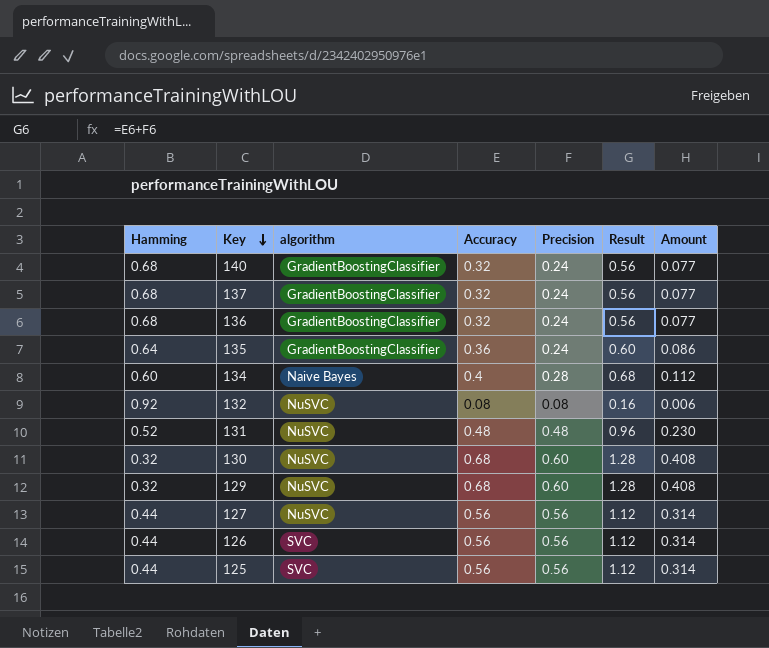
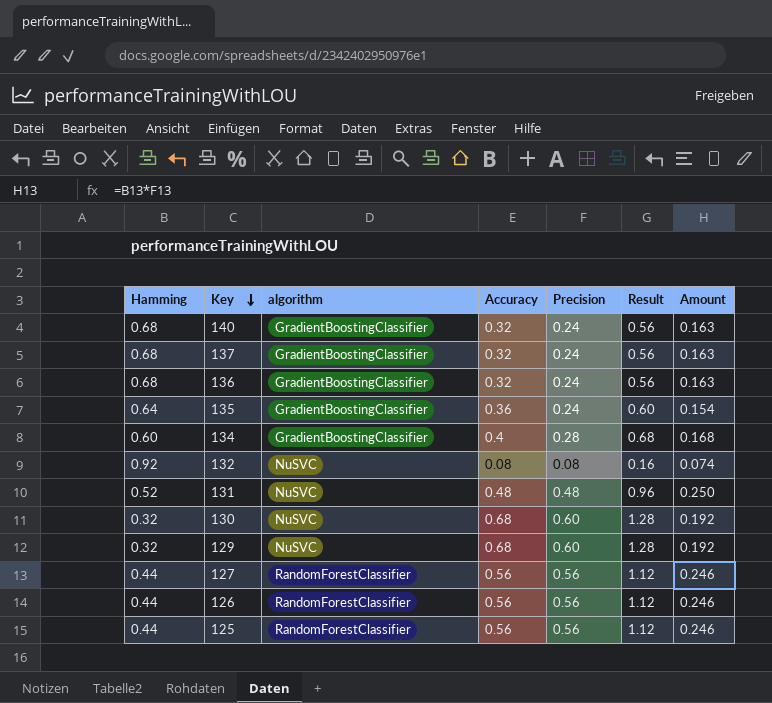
column Amount | formula: [Accuracy] * [Precision] -> [Hamming] * [Precision]
134 | algorithm: Naive Bayes -> GradientBoostingClassifier
127 | algorithm: NuSVC -> RandomForestClassifier
126 | algorithm: SVC -> RandomForestClassifier
125 | algorithm: SVC -> RandomForestClassifier

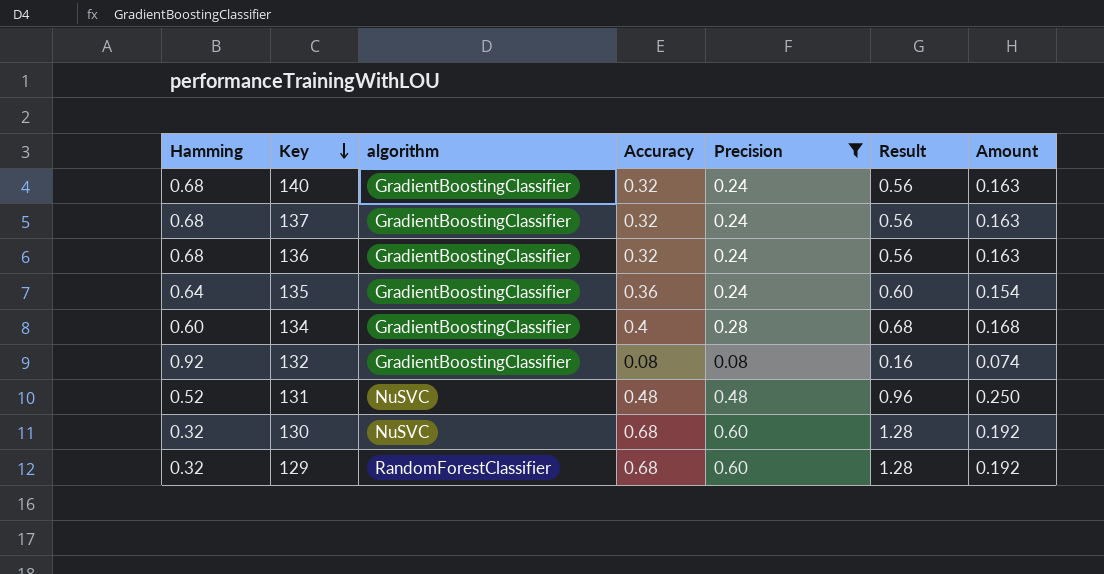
filter: none -> Precision != 0.56
132 | algorithm: NuSVC -> GradientBoostingClassifier
129 | algorithm: NuSVC -> RandomForestClassifier

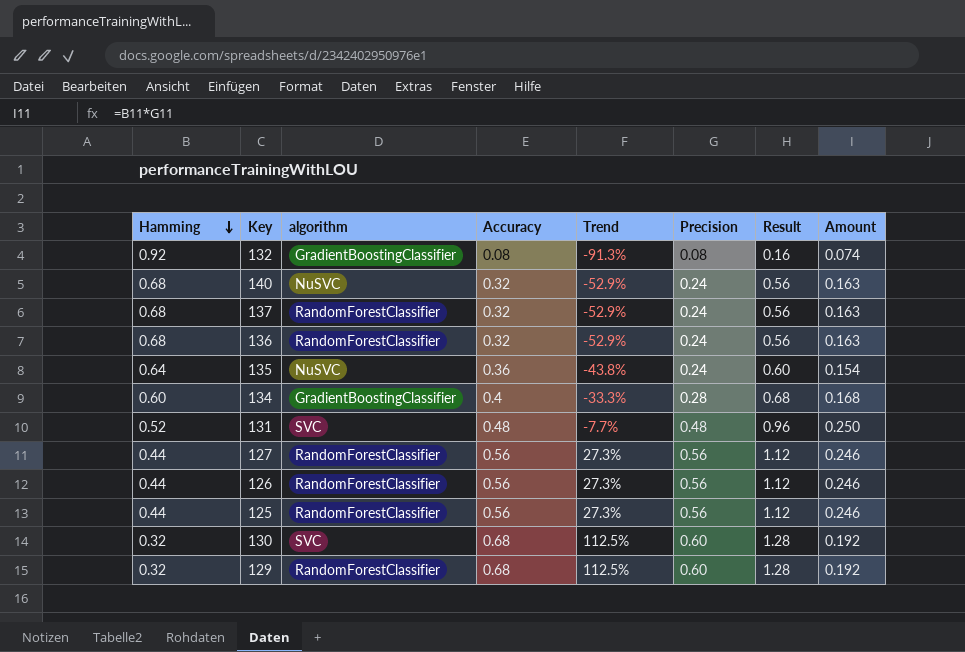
filter: Precision != 0.56 -> none
row order: Key descending -> Hamming descending
column Trend | formula: none -> ([Accuracy] - [Hamming]) / [Hamming]
140 | algorithm: GradientBoostingClassifier -> NuSVC
137 | algorithm: GradientBoostingClassifier -> RandomForestClassifier
136 | algorithm: GradientBoostingClassifier -> RandomForestClassifier
135 | algorithm: GradientBoostingClassifier -> NuSVC
131 | algorithm: NuSVC -> SVC
130 | algorithm: NuSVC -> SVC

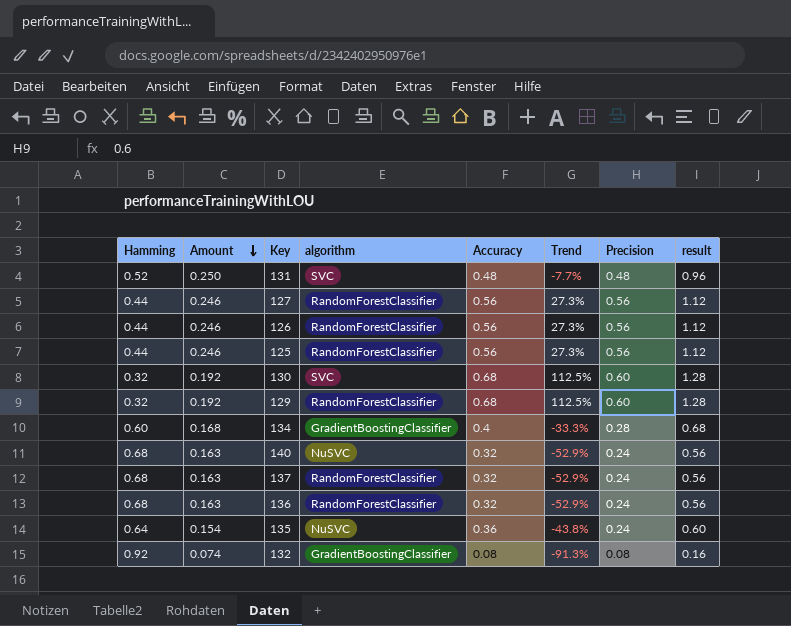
row order: Hamming descending -> Amount descending
column Amount | position: 8 -> 2
column name: Result -> result

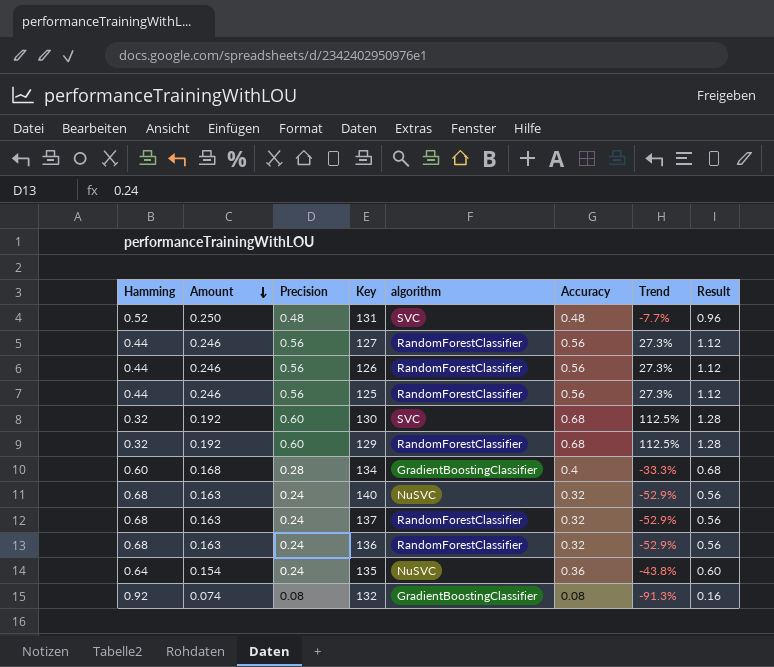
column Precision | position: 7 -> 3
column name: result -> Result

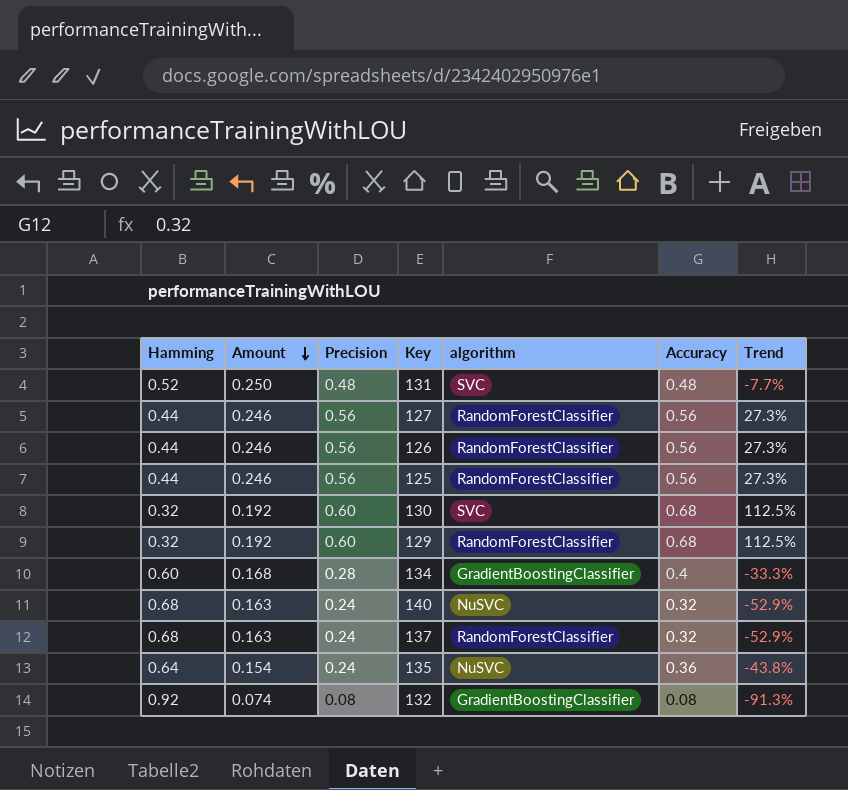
column Result | formula: [Precision] + [Accuracy] -> none
row 136: 0.68 | 0.163 | 0.24 | RandomForestClassifier | 0.32 | -52.9% | 0.56 -> none

